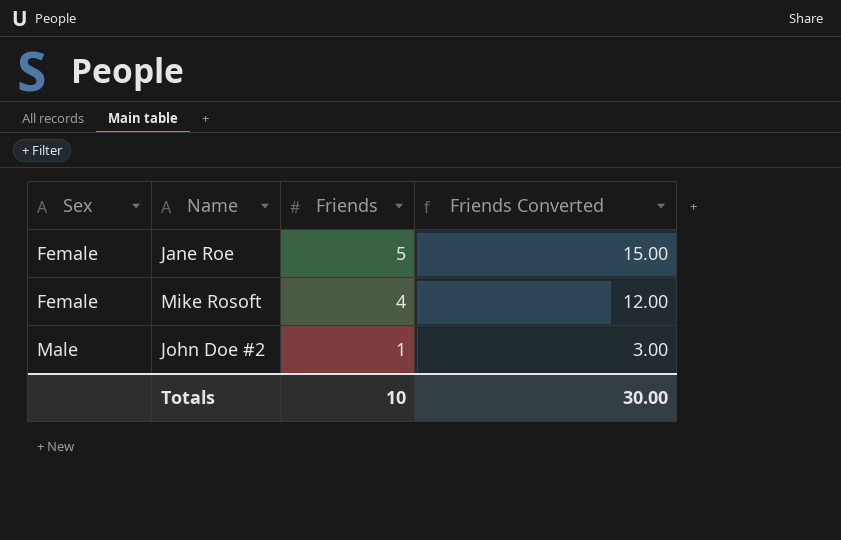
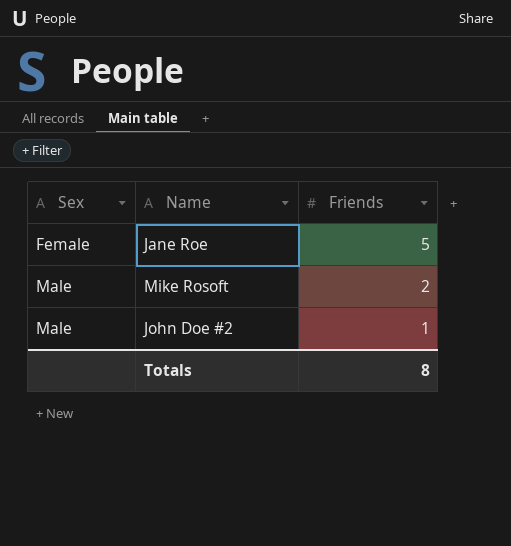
column Friends Converted | formula: [Friends] * 3 -> none
Mike Rosoft | Sex: Female -> Male
Mike Rosoft | Friends: 4 -> 2
Totals | Friends: 10 -> 8

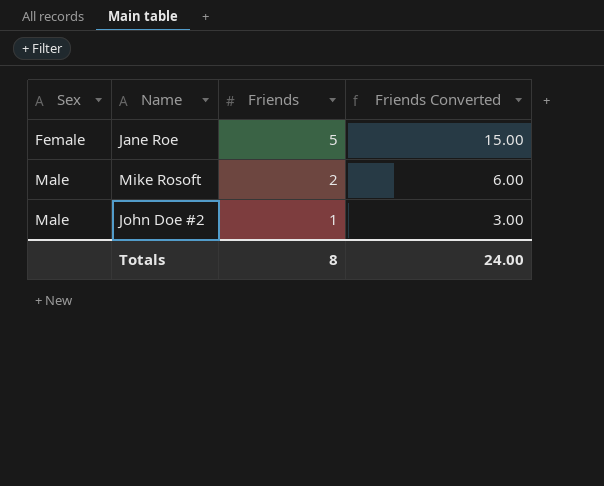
column Friends Converted | formula: none -> [Friends] * 3

